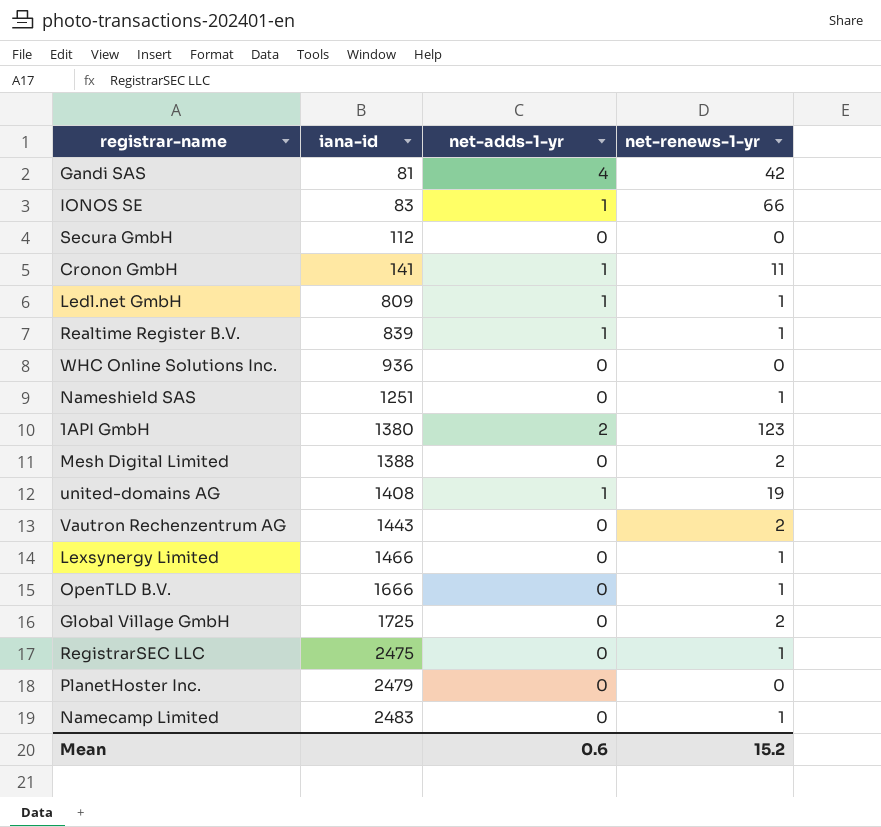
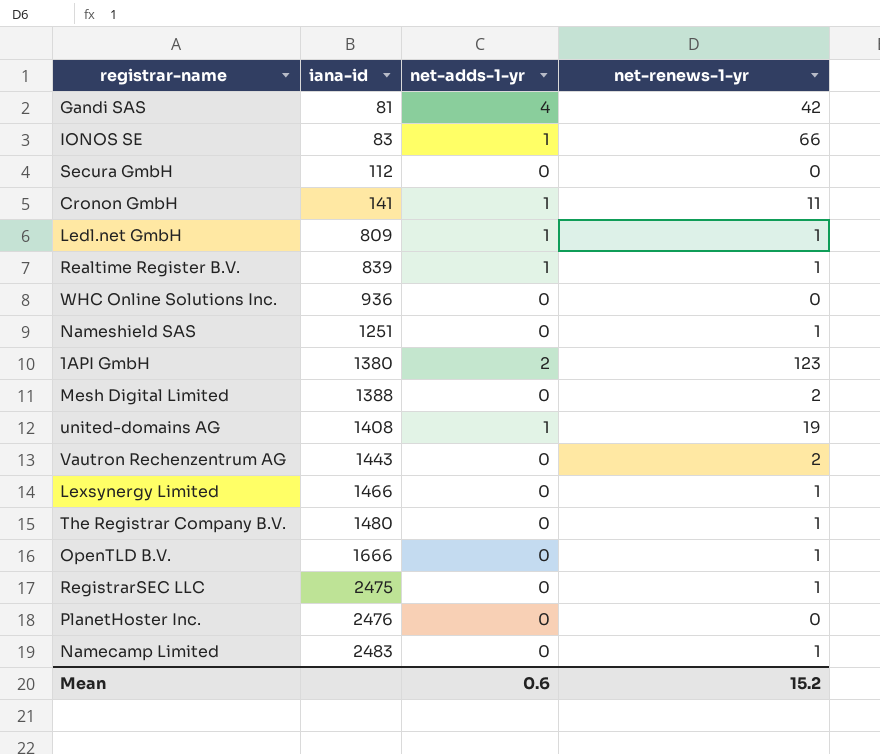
row Global Village GmbH: 1725 | 0 | 2 -> none
row The Registrar Company B.V.: none -> 1480 | 0 | 1
PlanetHoster Inc. | iana-id: 2479 -> 2476

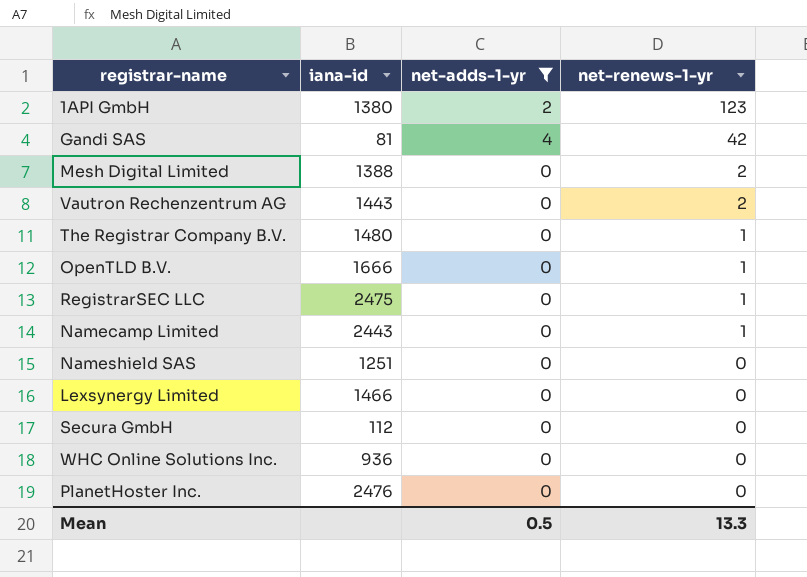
filter: none -> net-adds-1-yr != 1
row order: iana-id ascending -> net-renews-1-yr descending
Namecamp Limited | iana-id: 2483 -> 2443
Nameshield SAS | net-renews-1-yr: 1 -> 0
Lexsynergy Limited | net-renews-1-yr: 1 -> 0
Mean | net-adds-1-yr: 0.6 -> 0.5
Mean | net-renews-1-yr: 15.2 -> 13.3

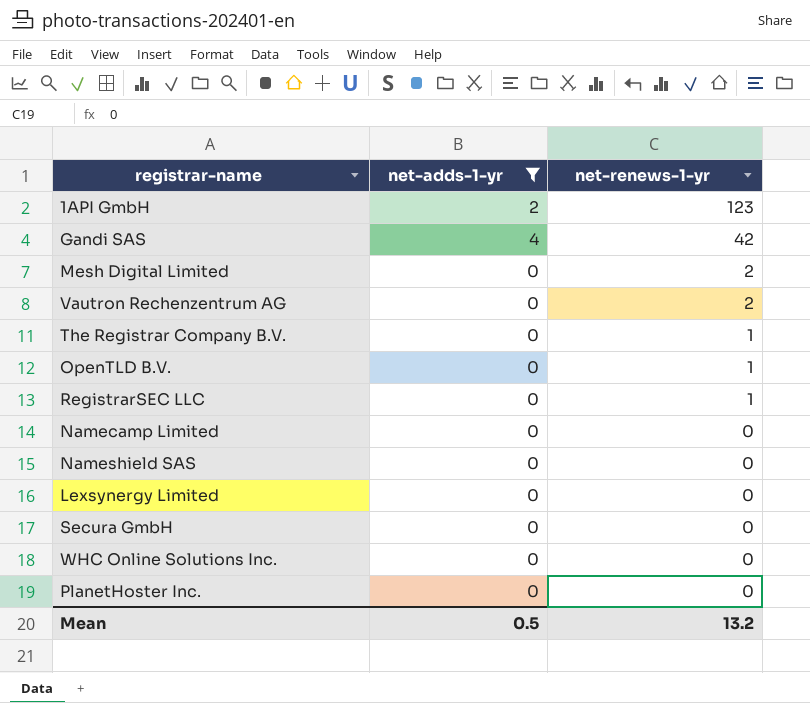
column iana-id | position: 2 -> none
Namecamp Limited | net-renews-1-yr: 1 -> 0
Mean | net-renews-1-yr: 13.3 -> 13.2

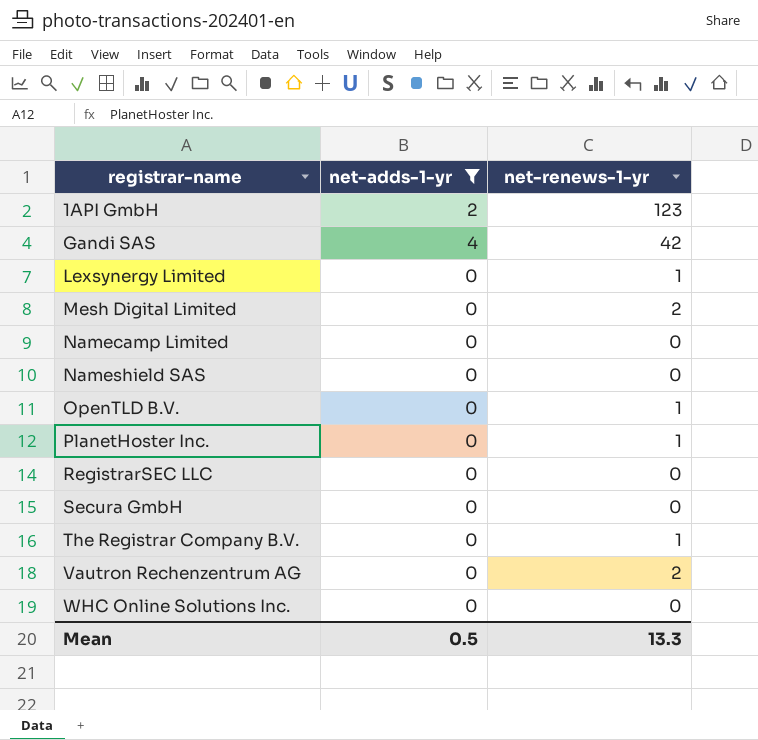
row order: net-renews-1-yr descending -> registrar-name ascending
Lexsynergy Limited | net-renews-1-yr: 0 -> 1
PlanetHoster Inc. | net-renews-1-yr: 0 -> 1
RegistrarSEC LLC | net-renews-1-yr: 1 -> 0
Mean | net-renews-1-yr: 13.2 -> 13.3

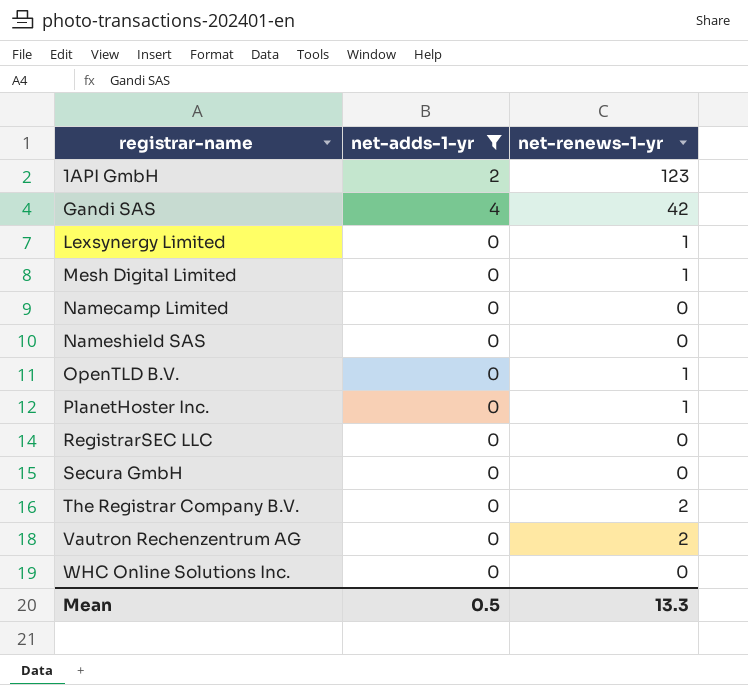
Mesh Digital Limited | net-renews-1-yr: 2 -> 1
The Registrar Company B.V. | net-renews-1-yr: 1 -> 2

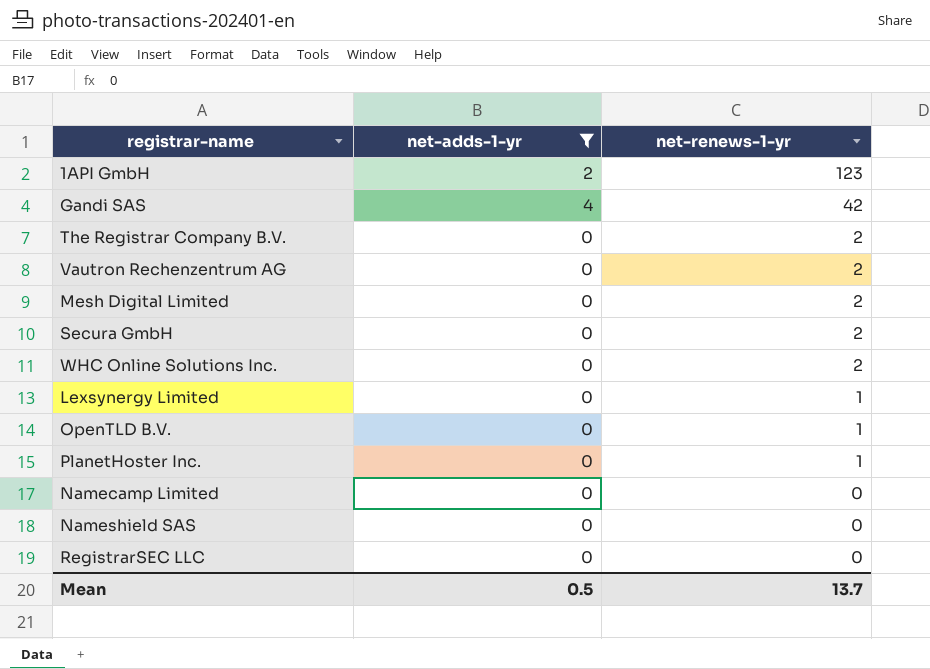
row order: registrar-name ascending -> net-renews-1-yr descending
Mesh Digital Limited | net-renews-1-yr: 1 -> 2
Secura GmbH | net-renews-1-yr: 0 -> 2
WHC Online Solutions Inc. | net-renews-1-yr: 0 -> 2
Mean | net-renews-1-yr: 13.3 -> 13.7

